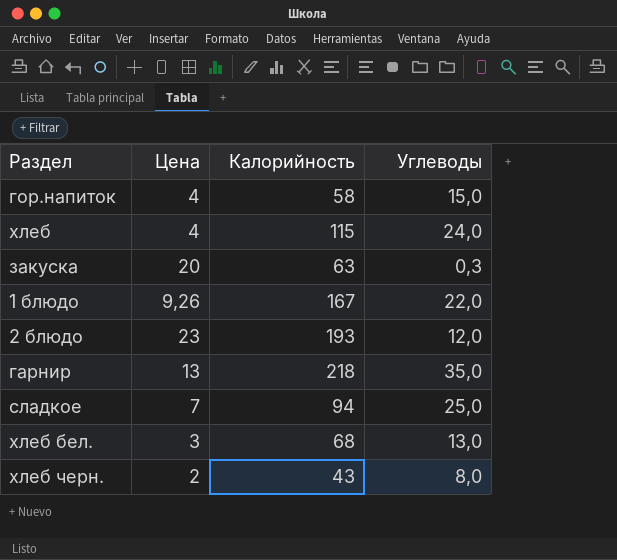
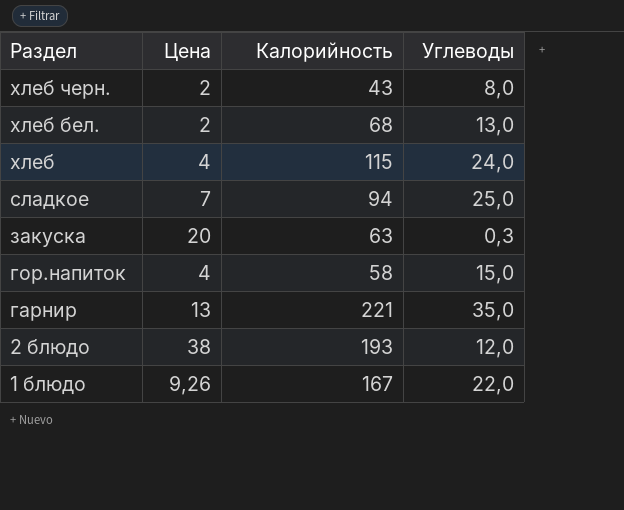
row order: none -> Раздел descending
хлеб бел. | Цена: 3 -> 2
гарнир | Калорийность: 218 -> 221
2 блюдо | Цена: 23 -> 38

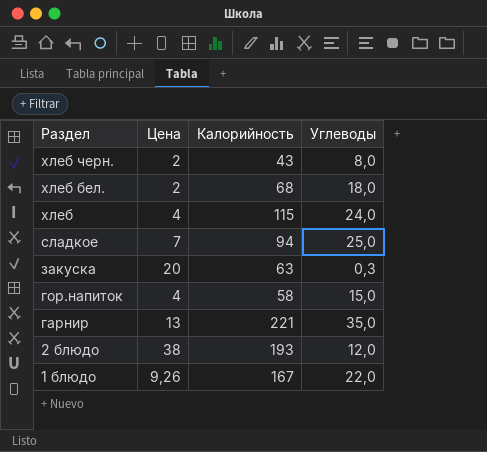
хлеб бел. | Углеводы: 13,0 -> 18,0

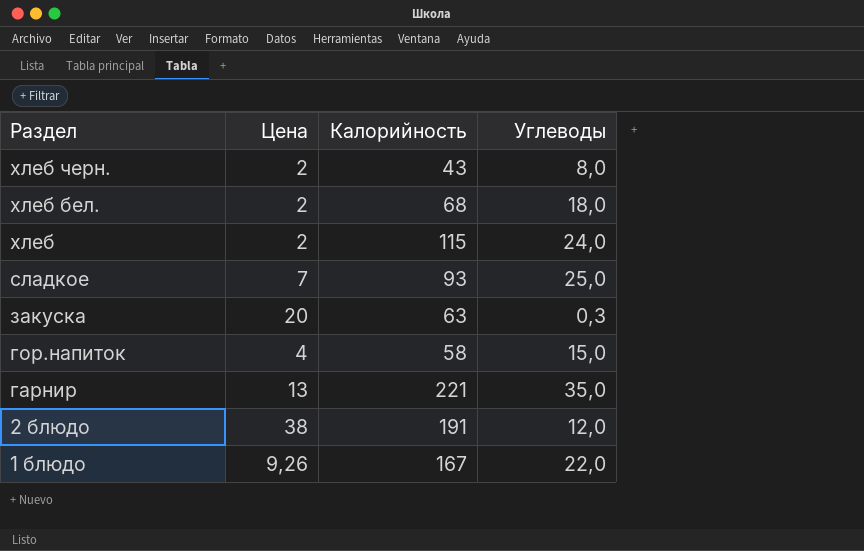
хлеб | Цена: 4 -> 2
сладкое | Калорийность: 94 -> 93
2 блюдо | Калорийность: 193 -> 191

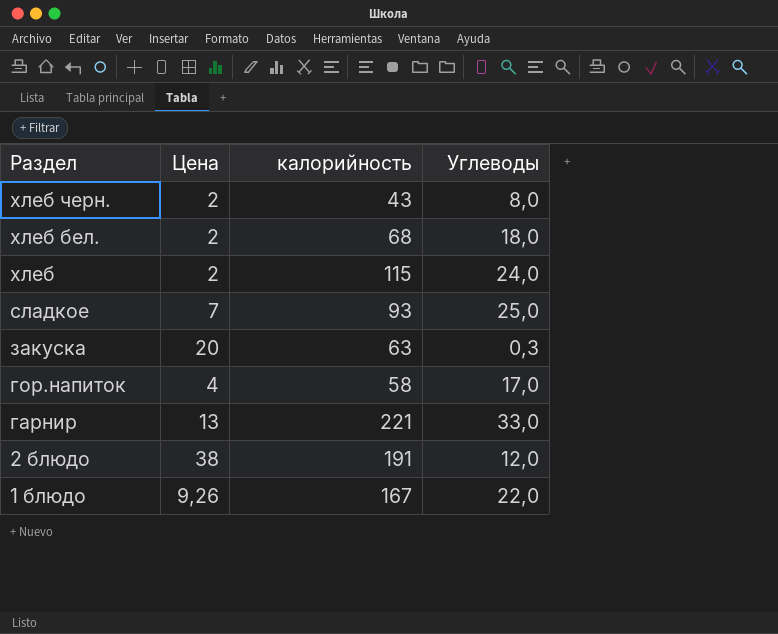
column name: Калорийность -> калорийность
гор.напиток | Углеводы: 15,0 -> 17,0
гарнир | Углеводы: 35,0 -> 33,0

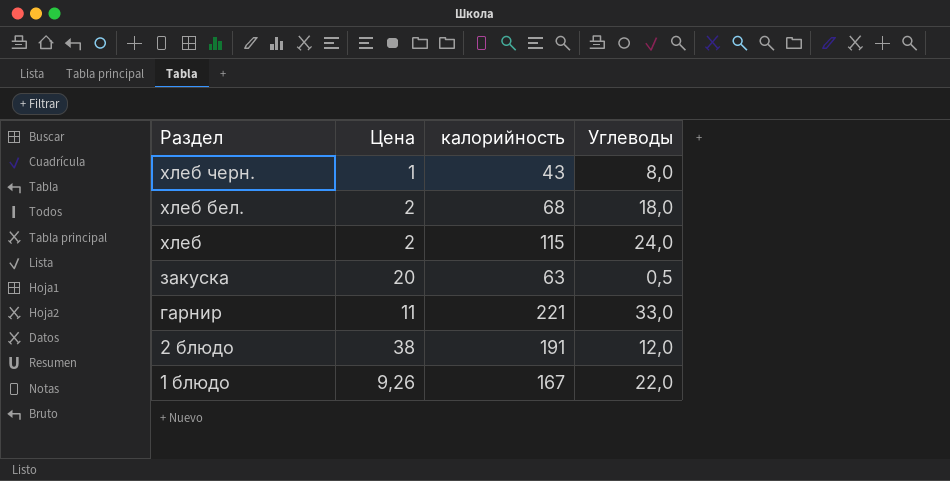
row сладкое: 7 | 93 | 25,0 -> none
row гор.напиток: 4 | 58 | 17,0 -> none
хлеб черн. | Цена: 2 -> 1
закуска | Углеводы: 0,3 -> 0,5
гарнир | Цена: 13 -> 11

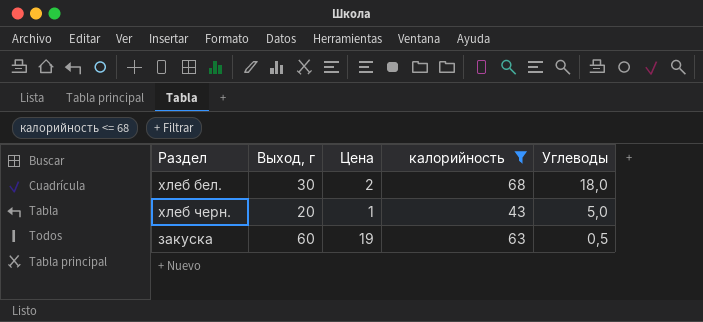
filter: none -> калорийность <= 68
row order: Раздел descending -> Углеводы descending
column Выход, г | position: none -> 2
хлеб черн. | Углеводы: 8,0 -> 5,0
закуска | Цена: 20 -> 19

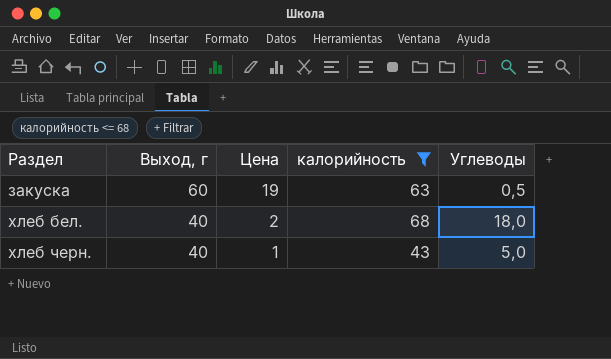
row order: Углеводы descending -> Раздел ascending
хлеб бел. | Выход, г: 30 -> 40
хлеб черн. | Выход, г: 20 -> 40

